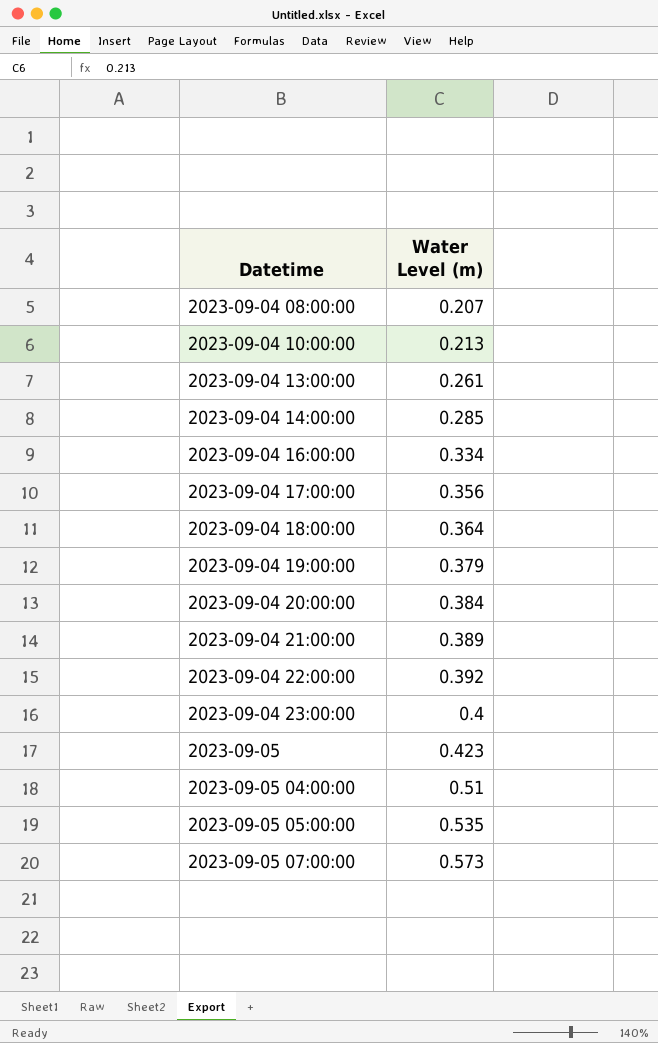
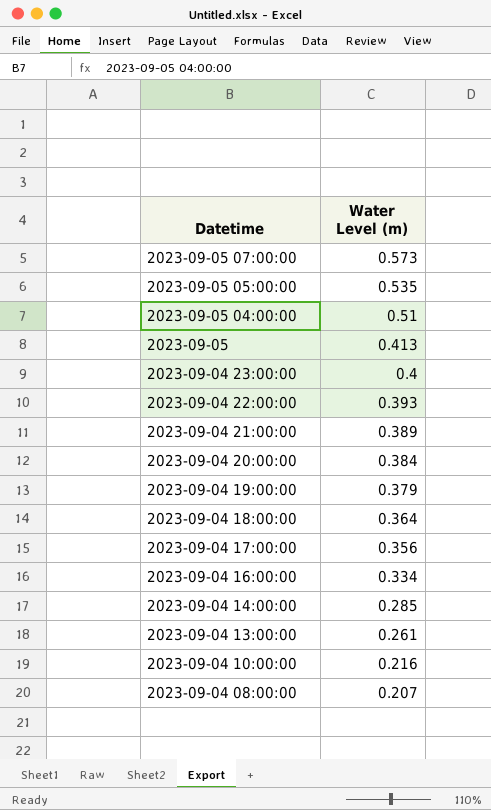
row order: Datetime ascending -> Datetime descending
2023-09-05 | Water Level (m): 0.423 -> 0.413
2023-09-04 22:00:00 | Water Level (m): 0.392 -> 0.393
2023-09-04 10:00:00 | Water Level (m): 0.213 -> 0.216

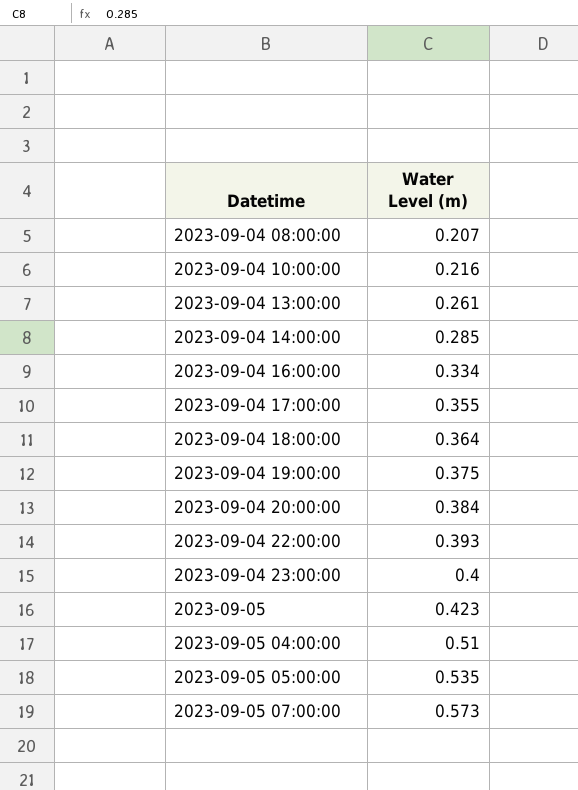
row order: Datetime descending -> Datetime ascending
row 2023-09-04 21:00:00: 0.389 -> none
2023-09-04 17:00:00 | Water Level (m): 0.356 -> 0.355
2023-09-04 19:00:00 | Water Level (m): 0.379 -> 0.375
2023-09-05 | Water Level (m): 0.413 -> 0.423

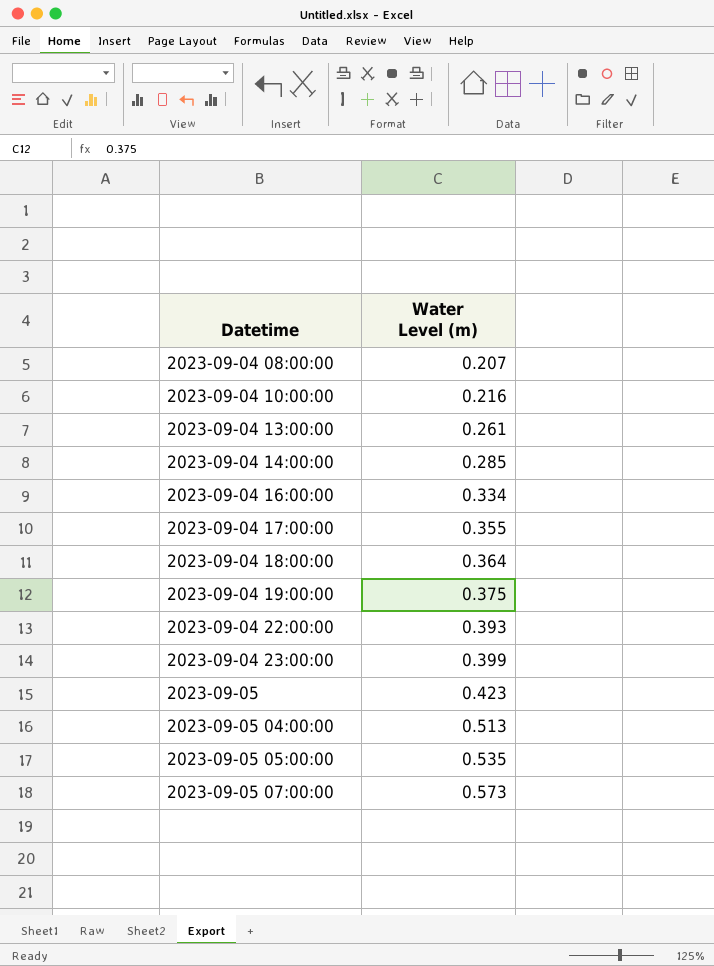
row 2023-09-04 20:00:00: 0.384 -> none
2023-09-04 23:00:00 | Water Level (m): 0.4 -> 0.399
2023-09-05 04:00:00 | Water Level (m): 0.51 -> 0.513

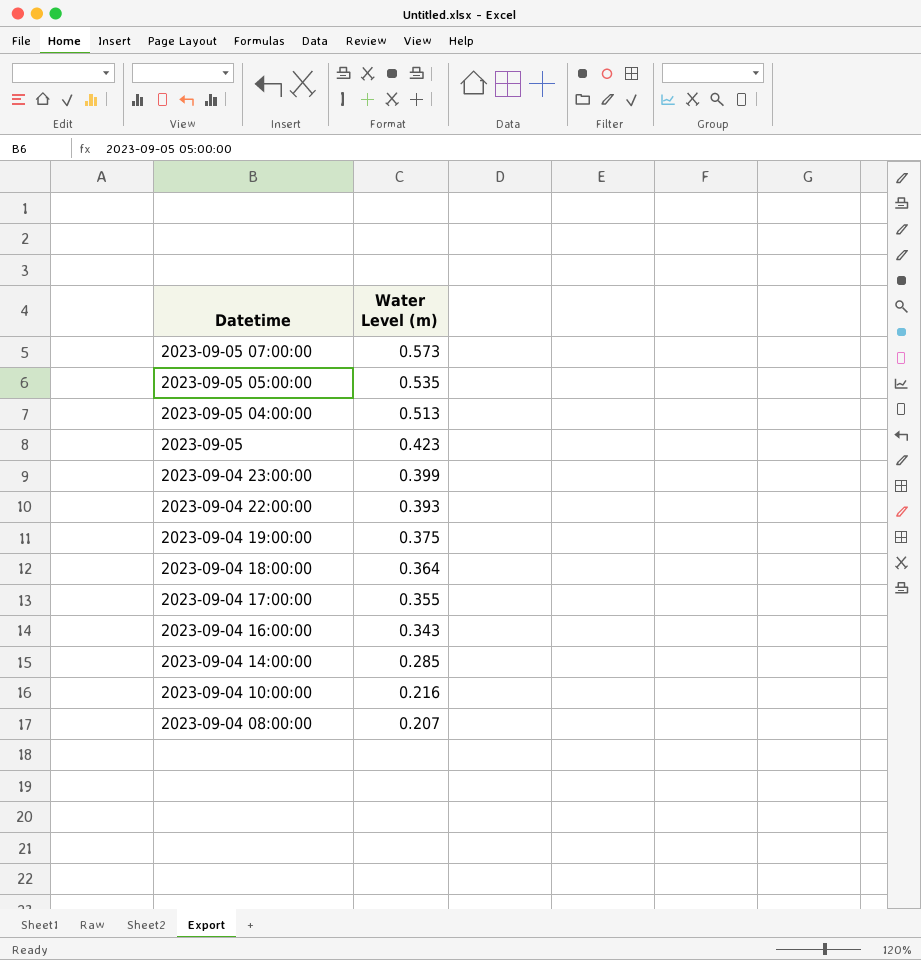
row order: Datetime ascending -> Datetime descending
row 2023-09-04 13:00:00: 0.261 -> none
2023-09-04 16:00:00 | Water Level (m): 0.334 -> 0.343

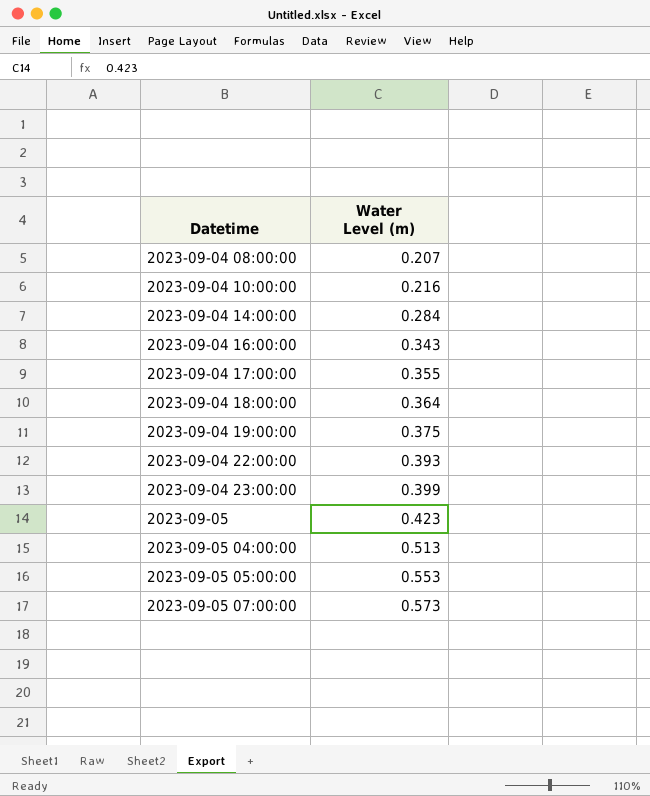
row order: Datetime descending -> Datetime ascending
2023-09-04 14:00:00 | Water Level (m): 0.285 -> 0.284
2023-09-05 05:00:00 | Water Level (m): 0.535 -> 0.553

